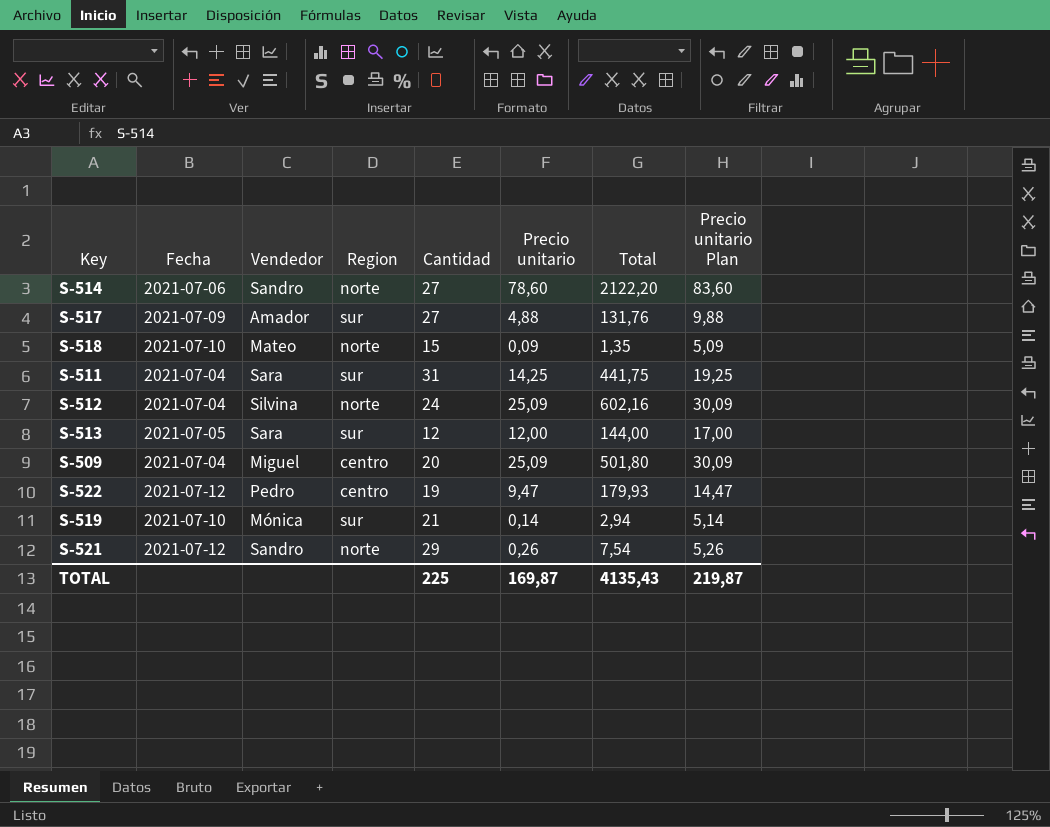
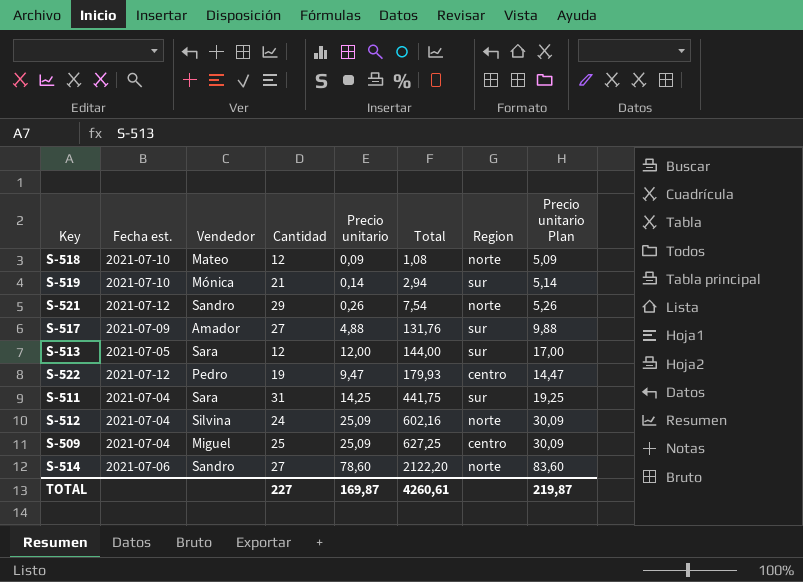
row order: none -> Total ascending
column name: Fecha -> Fecha est.
column Region | position: 4 -> 7
S-518 | Cantidad: 15 -> 12
S-518 | Total: 1,35 -> 1,08
S-509 | Cantidad: 20 -> 25
S-509 | Total: 501,80 -> 627,25
TOTAL | Cantidad: 225 -> 227
TOTAL | Total: 4135,43 -> 4260,61

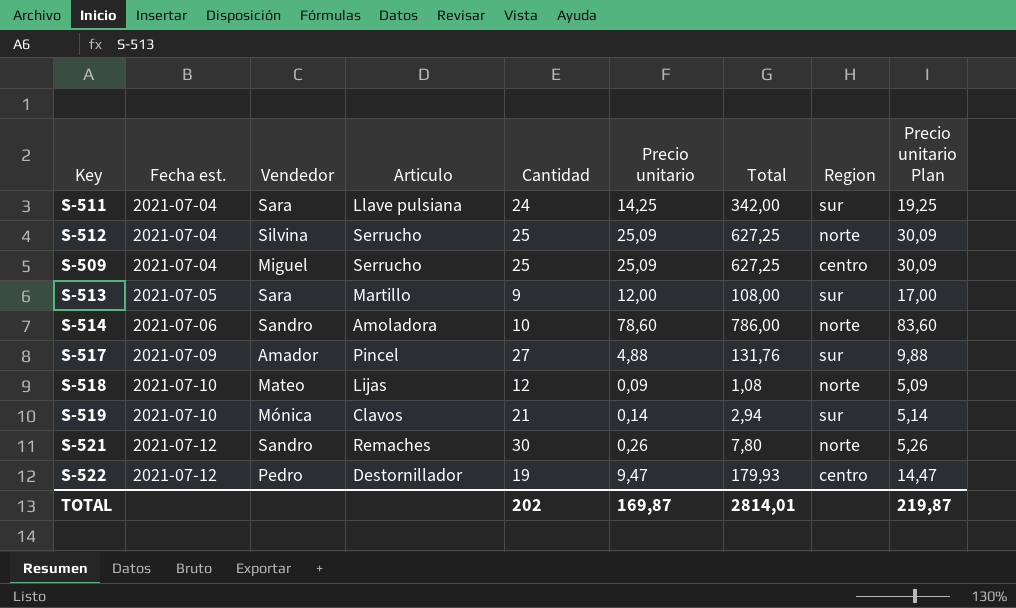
row order: Total ascending -> Fecha est. ascending
column Articulo | position: none -> 4
S-511 | Cantidad: 31 -> 24
S-511 | Total: 441,75 -> 342,00
S-512 | Cantidad: 24 -> 25
S-512 | Total: 602,16 -> 627,25
S-513 | Cantidad: 12 -> 9
S-513 | Total: 144,00 -> 108,00
S-514 | Cantidad: 27 -> 10
S-514 | Total: 2122,20 -> 786,00
S-521 | Cantidad: 29 -> 30
S-521 | Total: 7,54 -> 7,80
TOTAL | Cantidad: 227 -> 202
TOTAL | Total: 4260,61 -> 2814,01

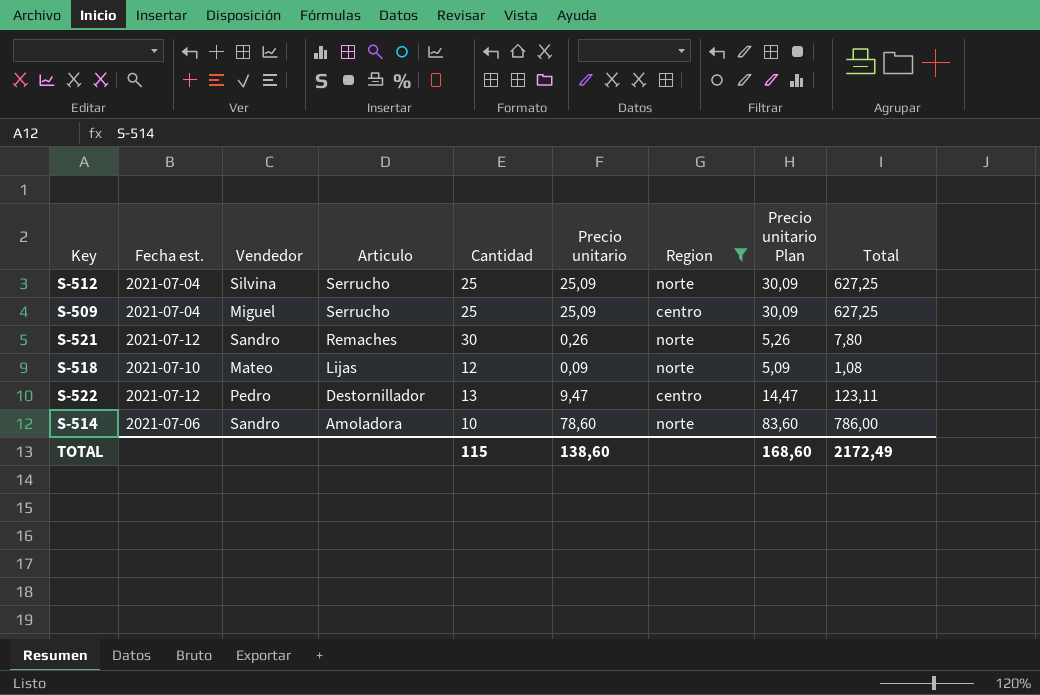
filter: none -> Region != sur
row order: Fecha est. ascending -> Articulo descending
column Total | position: 7 -> 9
S-522 | Cantidad: 19 -> 13
S-522 | Total: 179,93 -> 123,11
TOTAL | Cantidad: 202 -> 115
TOTAL | Precio unitario: 169,87 -> 138,60
TOTAL | Precio unitario Plan: 219,87 -> 168,60
TOTAL | Total: 2814,01 -> 2172,49

